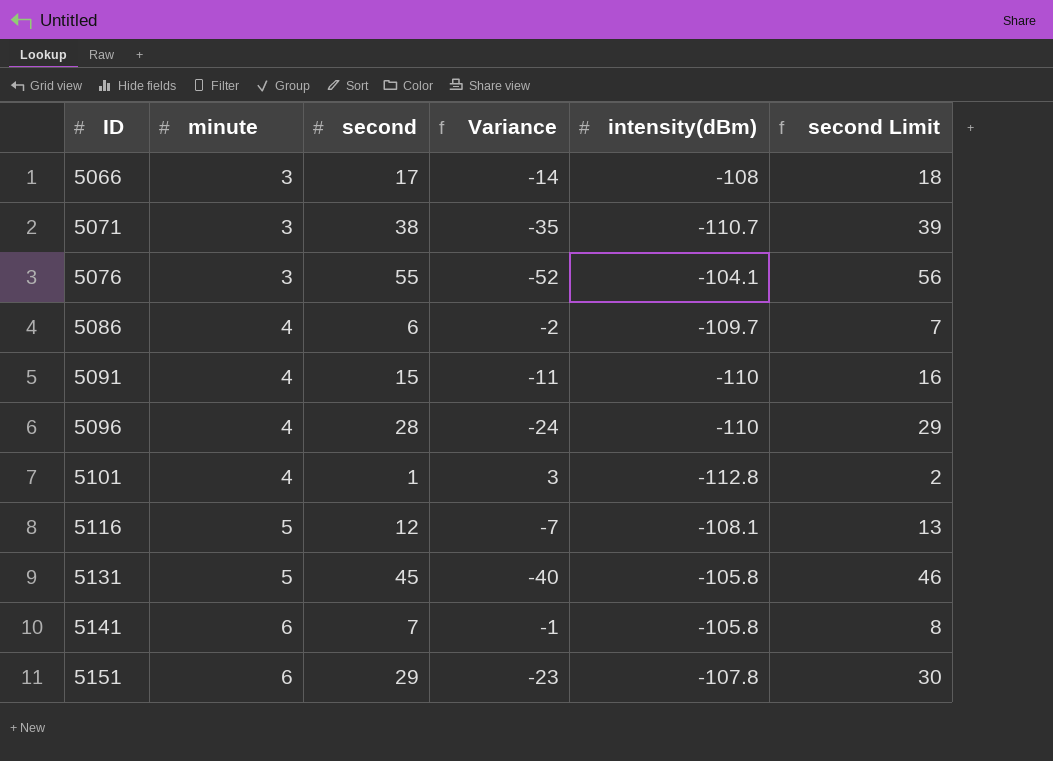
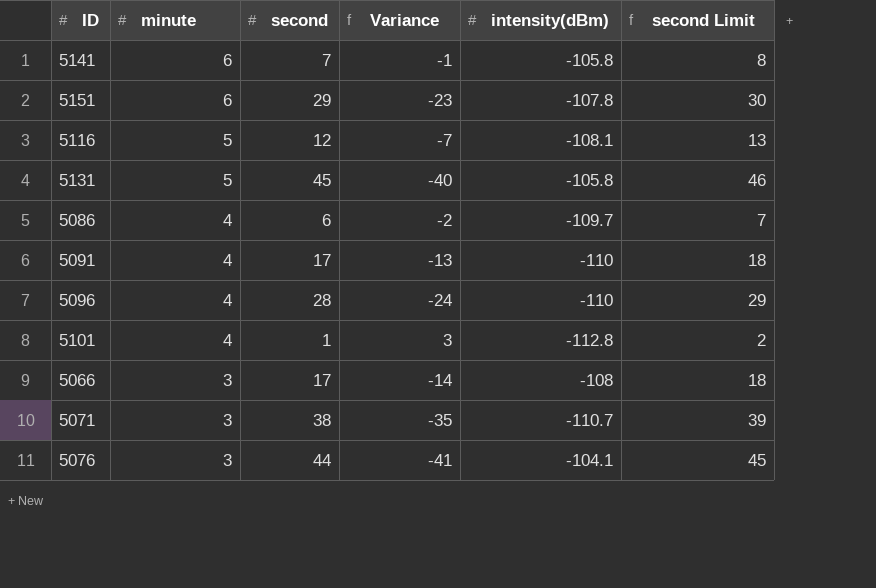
row order: ID ascending -> minute descending
5091 | second: 15 -> 17
5091 | Variance: -11 -> -13
5091 | second Limit: 16 -> 18
5076 | second: 55 -> 44
5076 | Variance: -52 -> -41
5076 | second Limit: 56 -> 45

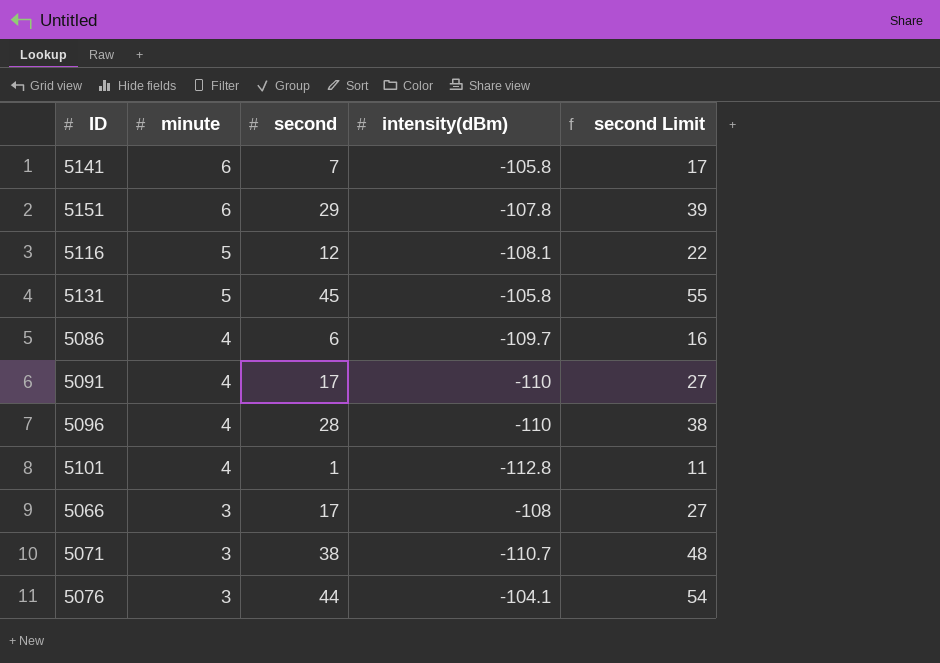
column Variance | formula: [minute] - [second] -> none
column second Limit | formula: [second] + 1 -> [second] + 10

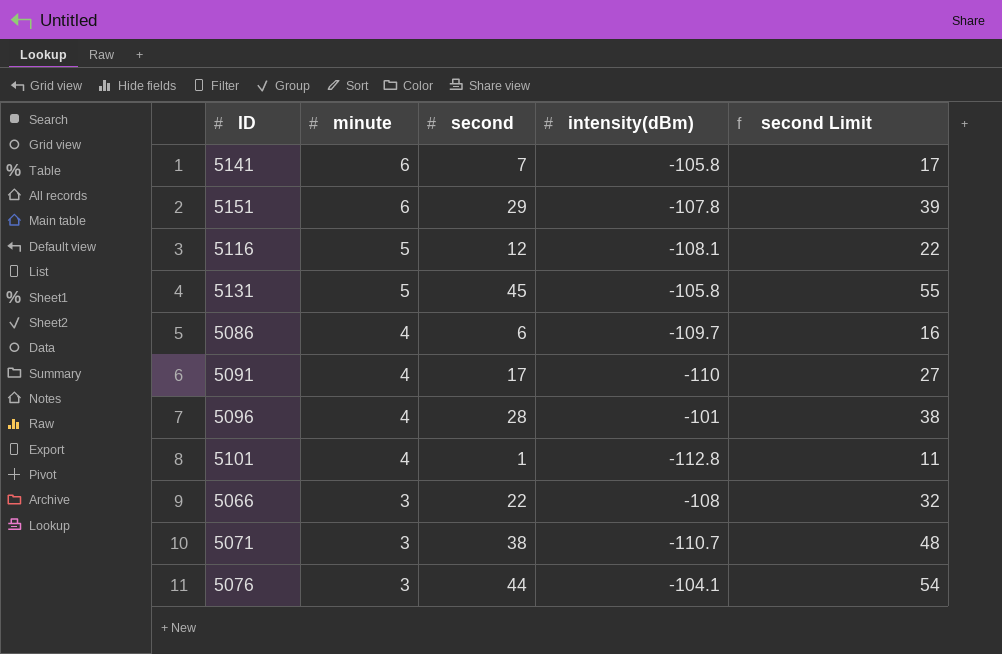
5096 | intensity(dBm): -110 -> -101
5066 | second: 17 -> 22
5066 | second Limit: 27 -> 32

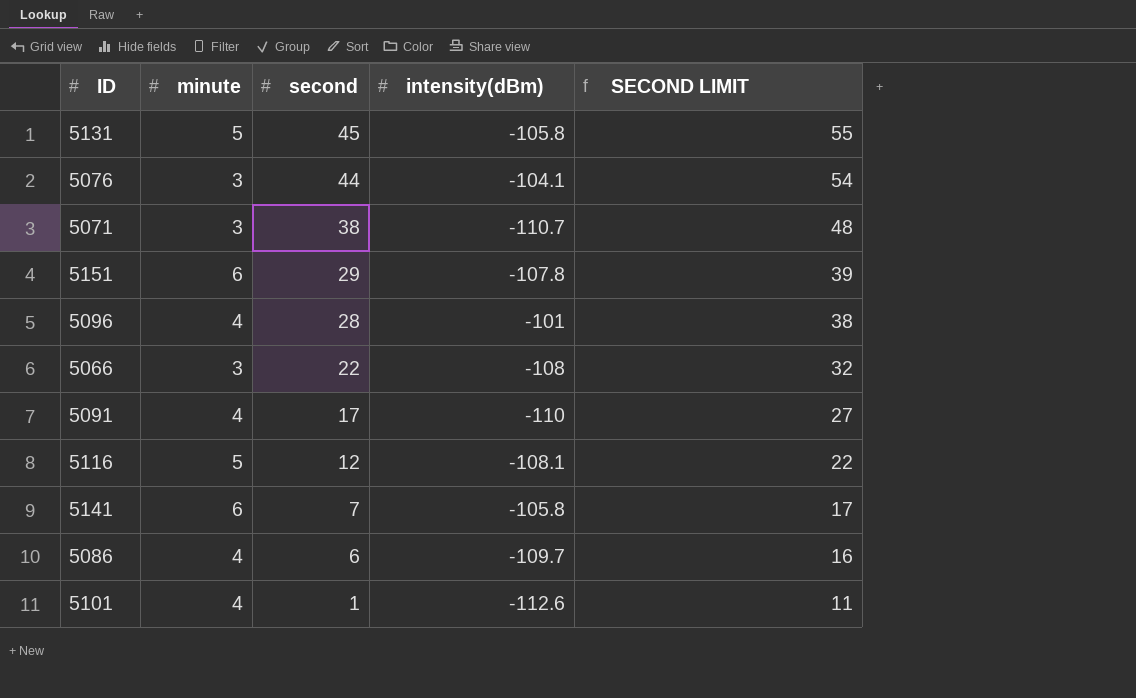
row order: minute descending -> second descending
column name: second Limit -> SECOND LIMIT
5101 | intensity(dBm): -112.8 -> -112.6

